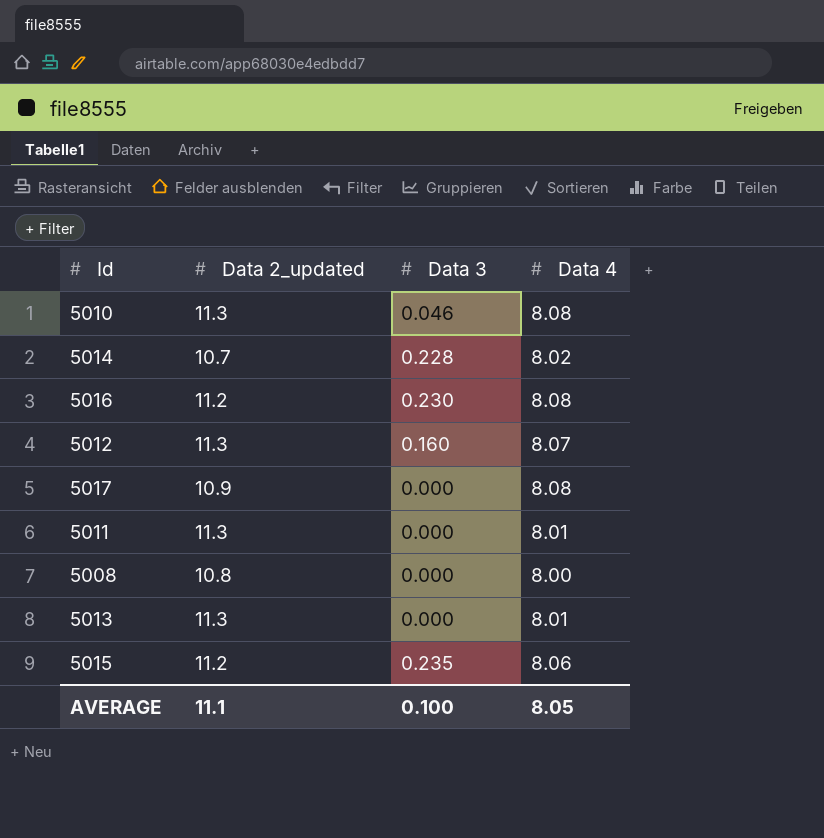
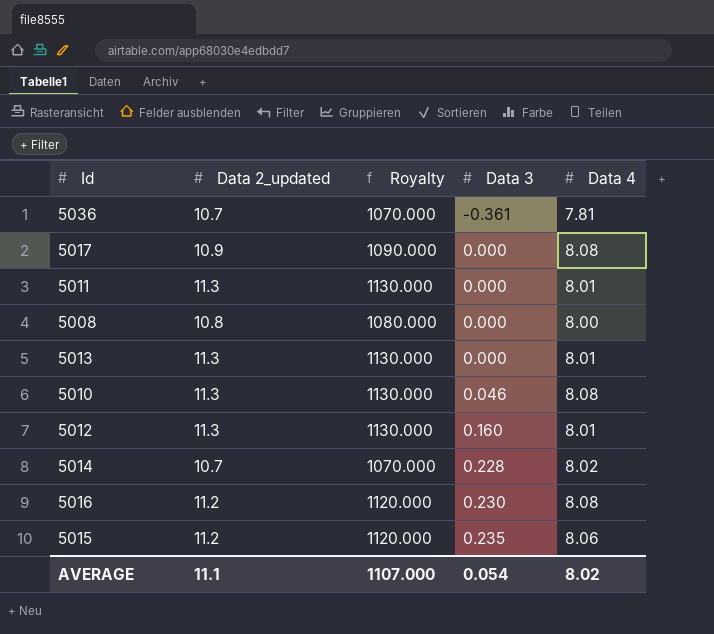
row order: none -> Data 3 ascending
column Royalty | formula: none -> [Data 2_updated] * 100
row 5036: none -> 10.7 | 1070.000 | -0.361 | 7.81
5012 | Data 4: 8.07 -> 8.01
AVERAGE | Data 3: 0.100 -> 0.054
AVERAGE | Data 4: 8.05 -> 8.02

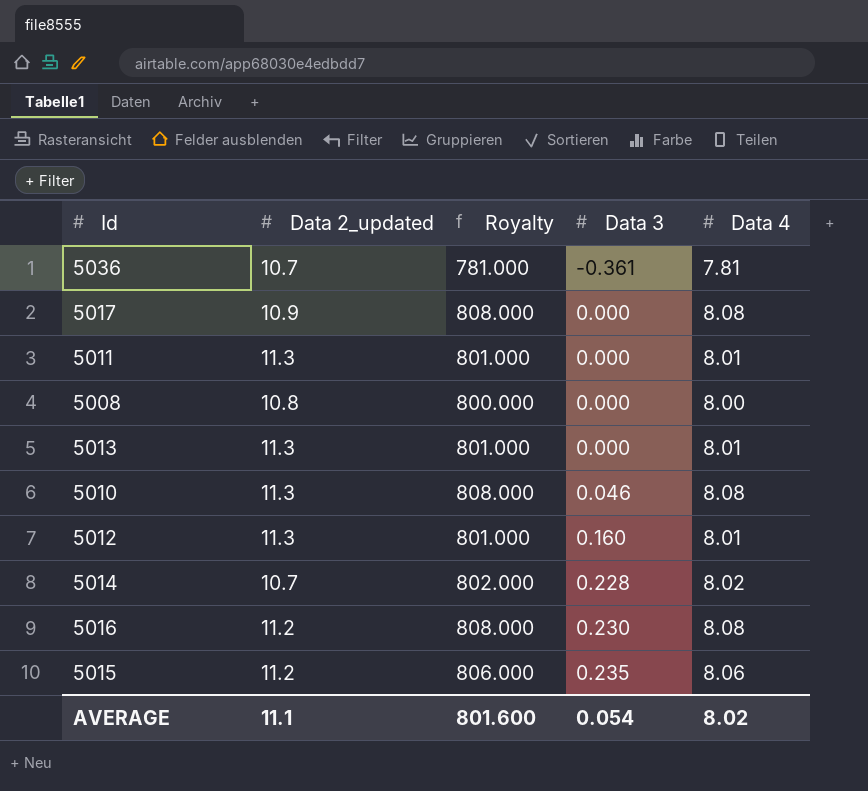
column Royalty | formula: [Data 2_updated] * 100 -> [Data 4] * 100
AVERAGE | Royalty: 1107.000 -> 801.600

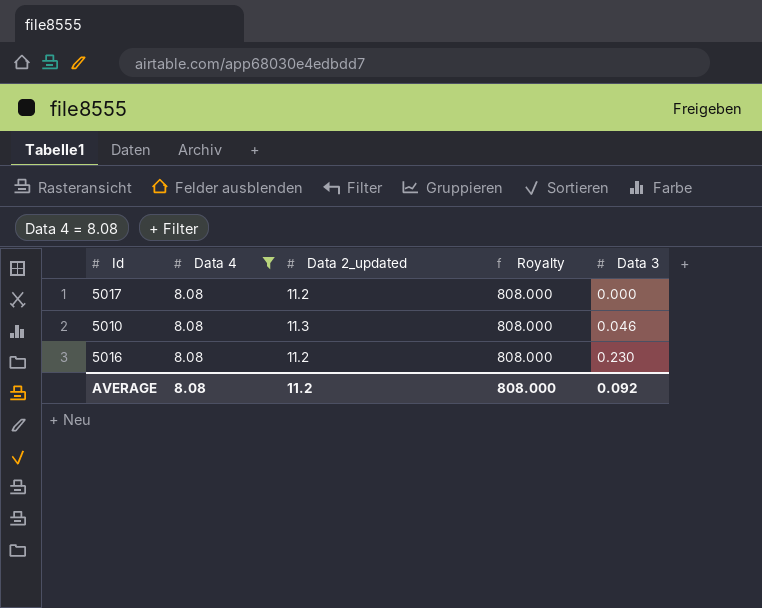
filter: none -> Data 4 = 8.08
column Data 4 | position: 5 -> 2
5017 | Data 2_updated: 10.9 -> 11.2
AVERAGE | Data 4: 8.02 -> 8.08
AVERAGE | Data 2_updated: 11.1 -> 11.2
AVERAGE | Royalty: 801.600 -> 808.000
AVERAGE | Data 3: 0.054 -> 0.092

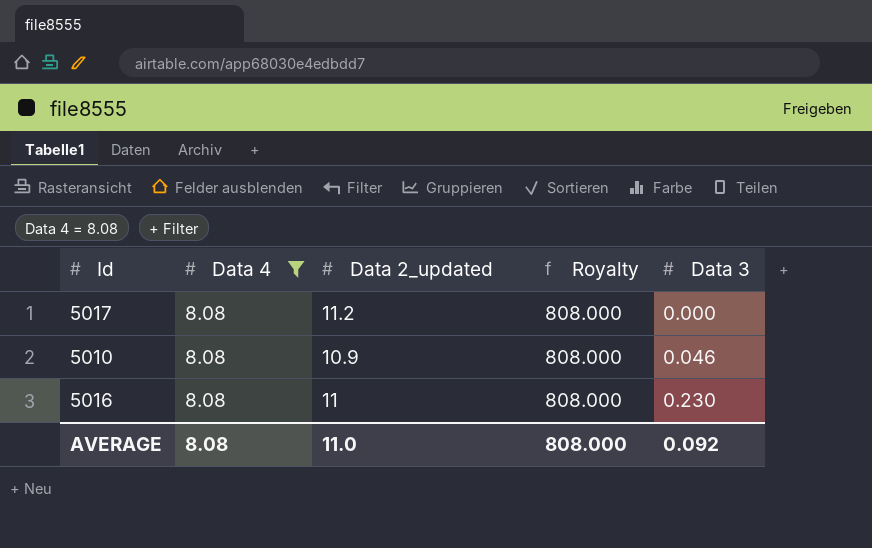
5010 | Data 2_updated: 11.3 -> 10.9
5016 | Data 2_updated: 11.2 -> 11
AVERAGE | Data 2_updated: 11.2 -> 11.0

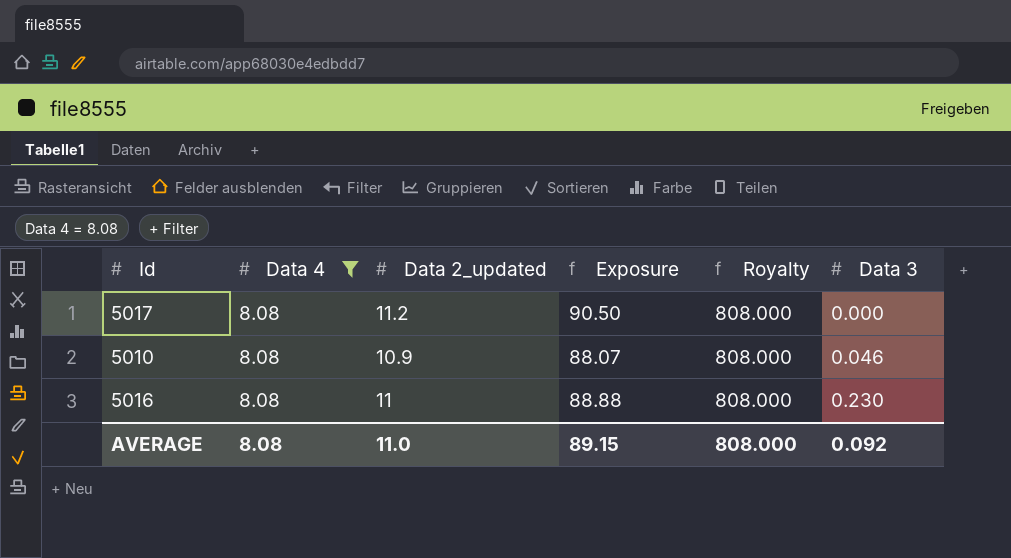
column Exposure | formula: none -> [Data 4] * [Data 2_updated]

